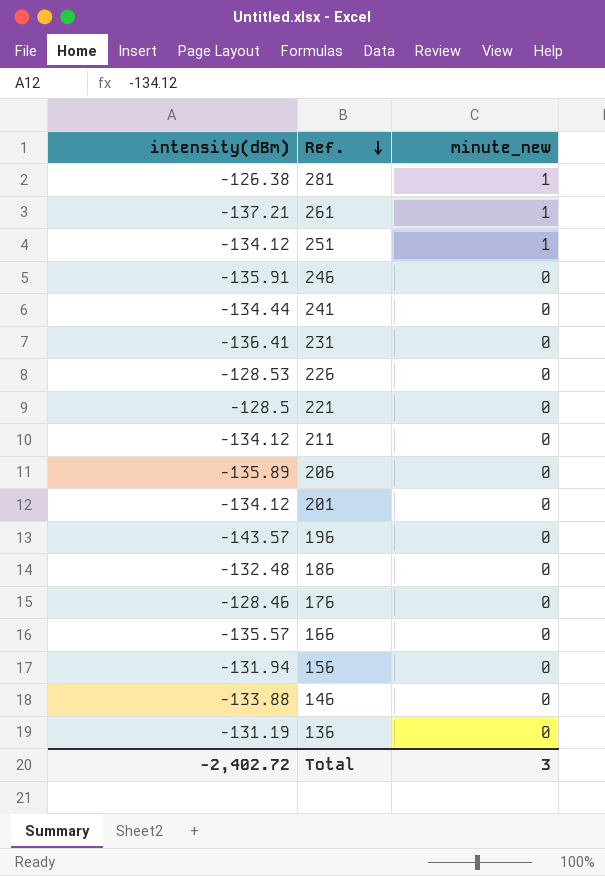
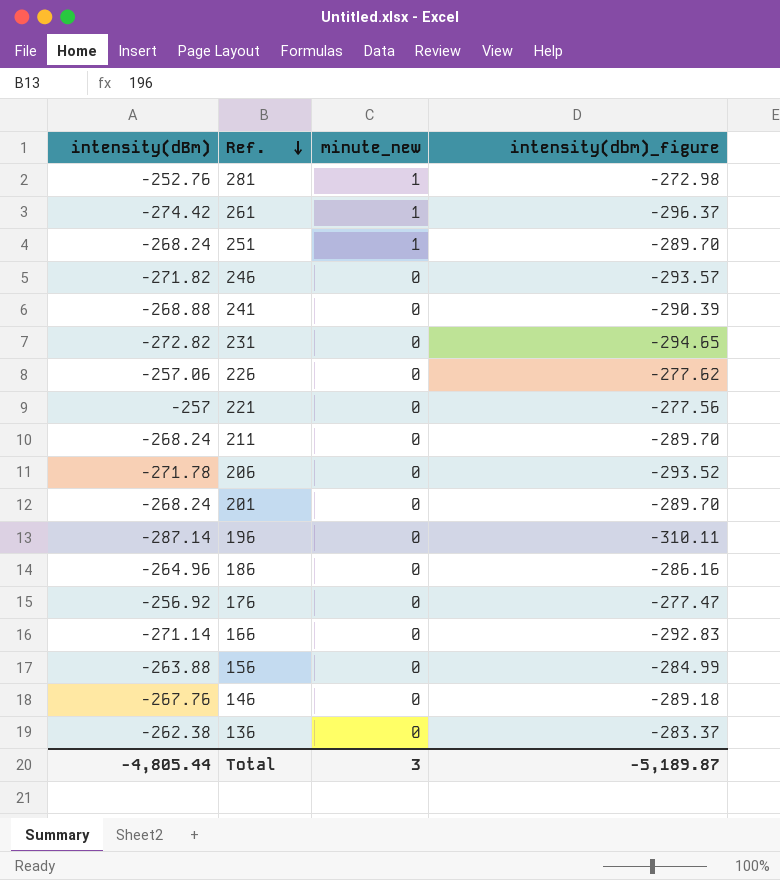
column intensity(dbm)_figure | formula: none -> [intensity(dBm)] * 1.08
281 | intensity(dBm): -126.38 -> -252.76
261 | intensity(dBm): -137.21 -> -274.42
251 | intensity(dBm): -134.12 -> -268.24
246 | intensity(dBm): -135.91 -> -271.82
241 | intensity(dBm): -134.44 -> -268.88
231 | intensity(dBm): -136.41 -> -272.82
226 | intensity(dBm): -128.53 -> -257.06
221 | intensity(dBm): -128.5 -> -257
211 | intensity(dBm): -134.12 -> -268.24
206 | intensity(dBm): -135.89 -> -271.78
201 | intensity(dBm): -134.12 -> -268.24
196 | intensity(dBm): -143.57 -> -287.14
186 | intensity(dBm): -132.48 -> -264.96
176 | intensity(dBm): -128.46 -> -256.92
166 | intensity(dBm): -135.57 -> -271.14
156 | intensity(dBm): -131.94 -> -263.88
146 | intensity(dBm): -133.88 -> -267.76
136 | intensity(dBm): -131.19 -> -262.38
Total | intensity(dBm): -2,402.72 -> -4,805.44

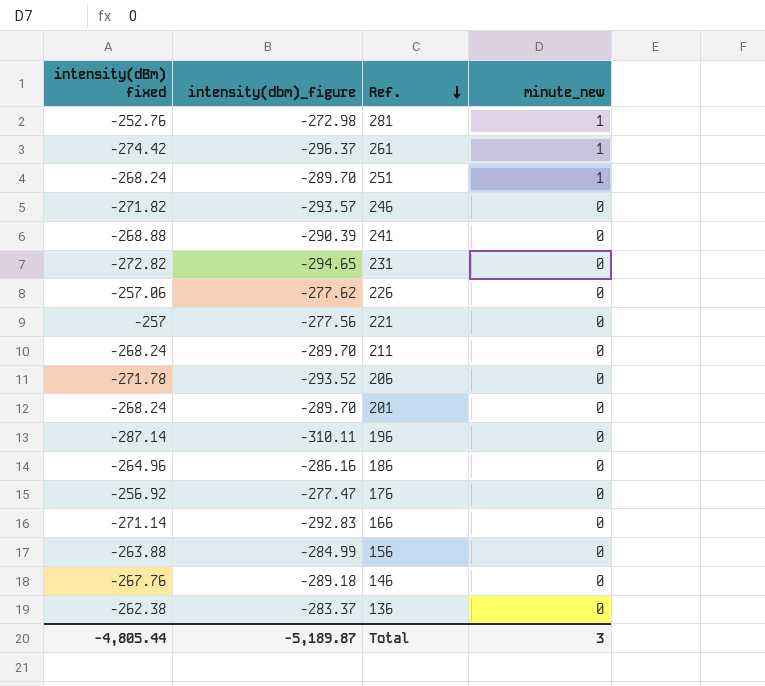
column name: intensity(dBm) -> intensity(dBm) fixed
column intensity(dbm)_figure | position: 4 -> 2

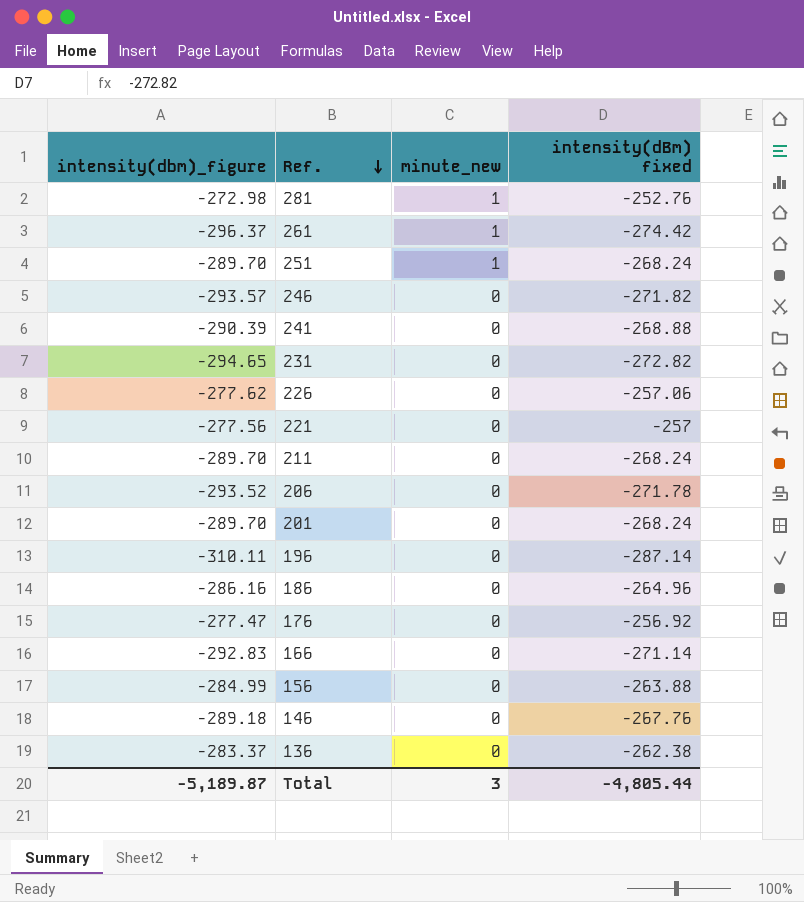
column intensity(dBm) fixed | position: 1 -> 4

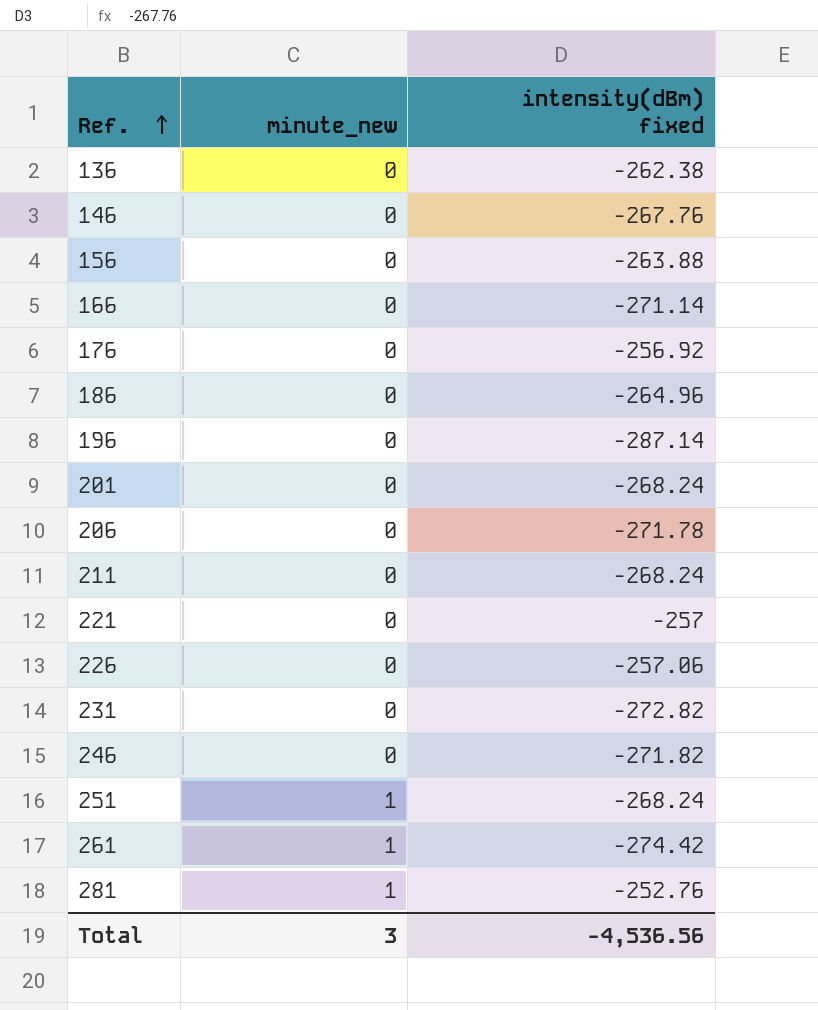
row order: Ref. descending -> Ref. ascending
column intensity(dbm)_figure | formula: [intensity(dBm) fixed] * 1.08 -> none
row 241: -290.39 | 0 | -268.88 -> none
Total | intensity(dBm) fixed: -4,805.44 -> -4,536.56

